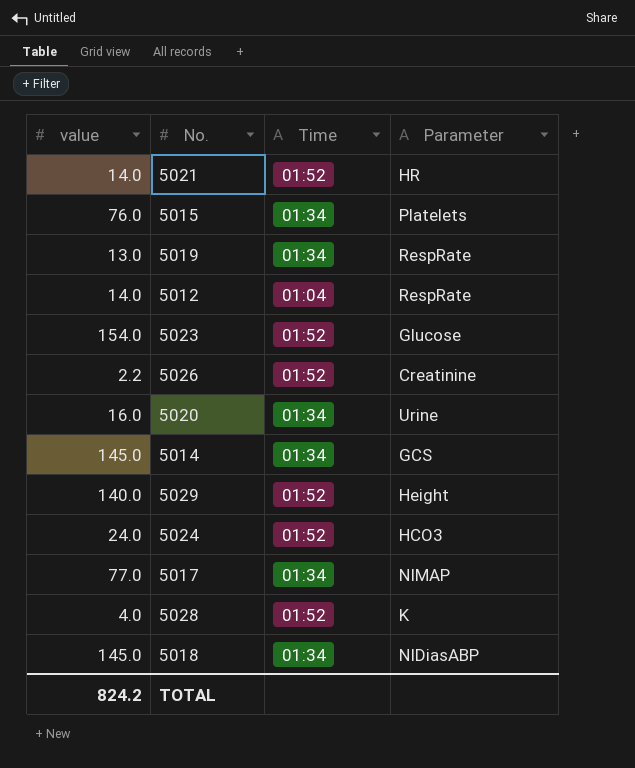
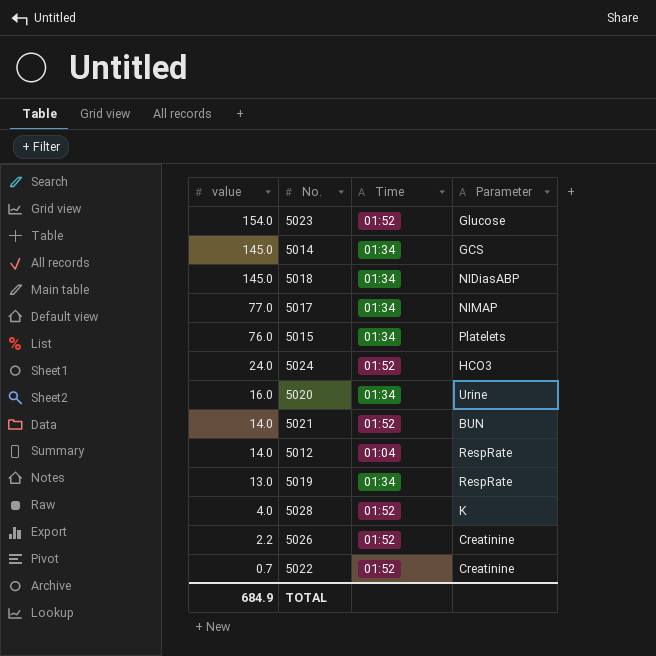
row order: none -> value descending
row 5029: 140.0 | 01:52 | Height -> none
5021 | Parameter: HR -> BUN
row 5022: none -> 0.7 | 01:52 | Creatinine
TOTAL | value: 824.2 -> 684.9

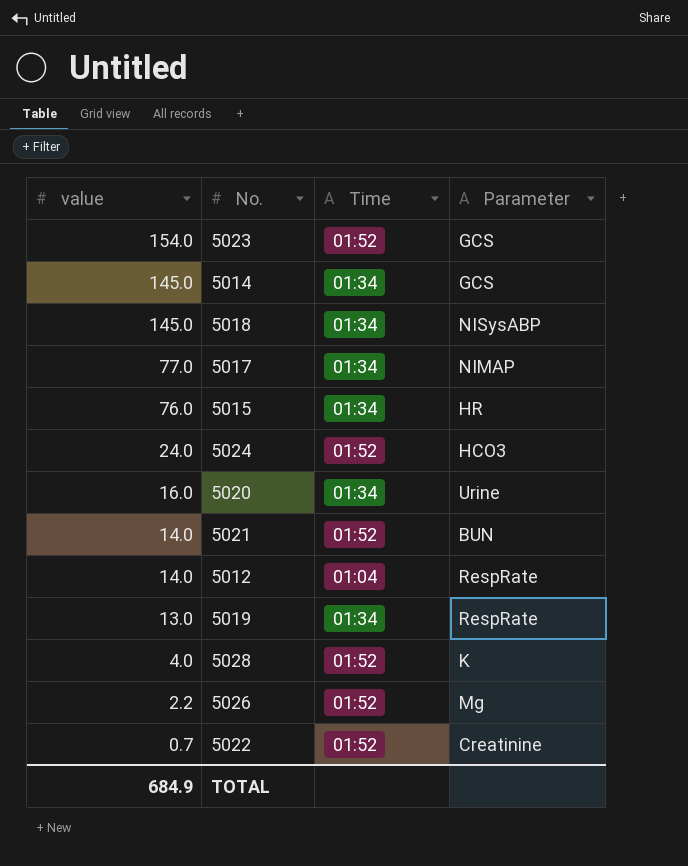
5023 | Parameter: Glucose -> GCS
5018 | Parameter: NIDiasABP -> NISysABP
5015 | Parameter: Platelets -> HR
5026 | Parameter: Creatinine -> Mg

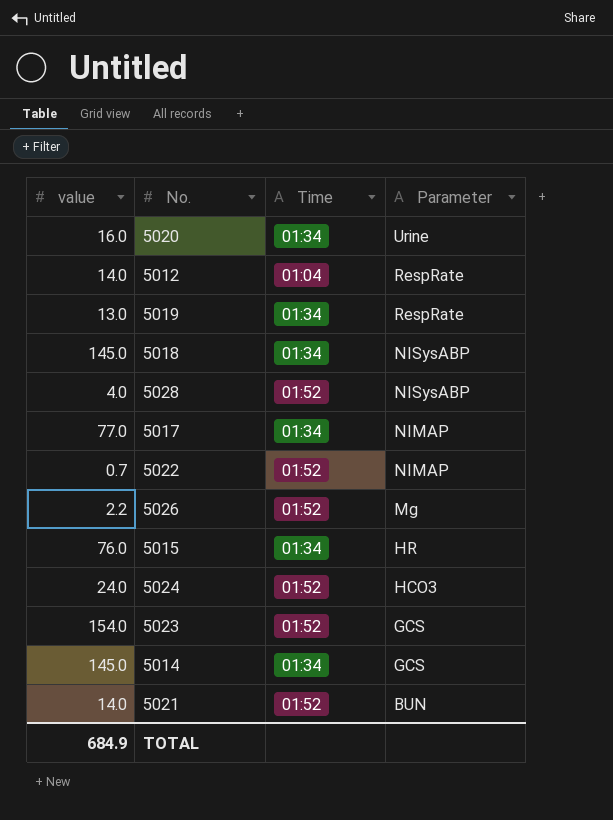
row order: value descending -> Parameter descending
5028 | Parameter: K -> NISysABP
5022 | Parameter: Creatinine -> NIMAP

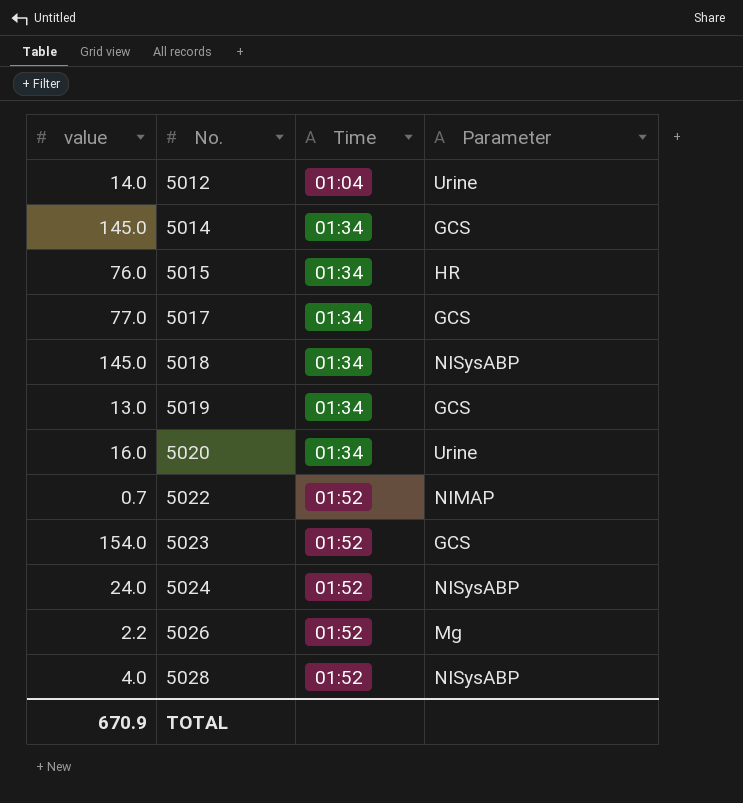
row order: Parameter descending -> No. ascending
row 5021: 14.0 | 01:52 | BUN -> none
5012 | Parameter: RespRate -> Urine
5017 | Parameter: NIMAP -> GCS
5019 | Parameter: RespRate -> GCS
5024 | Parameter: HCO3 -> NISysABP
TOTAL | value: 684.9 -> 670.9

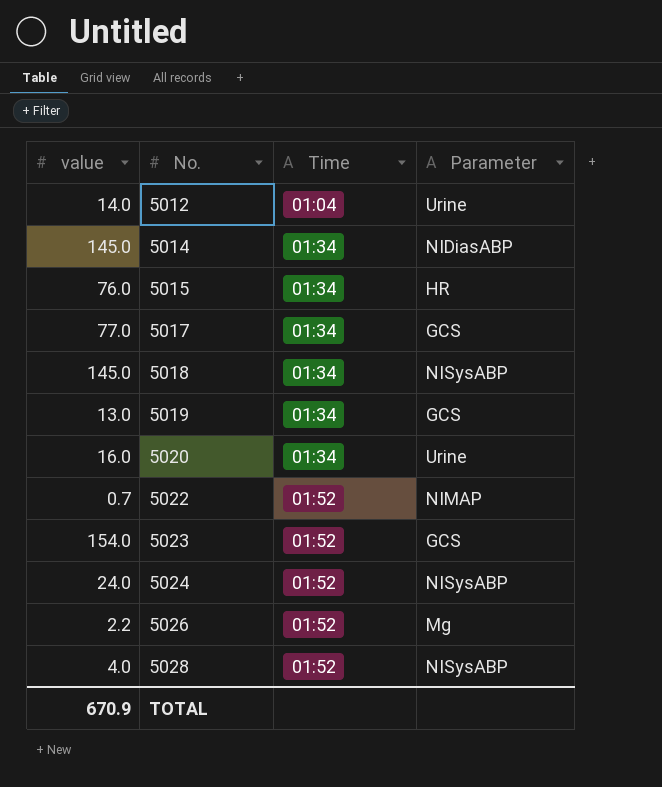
5014 | Parameter: GCS -> NIDiasABP

